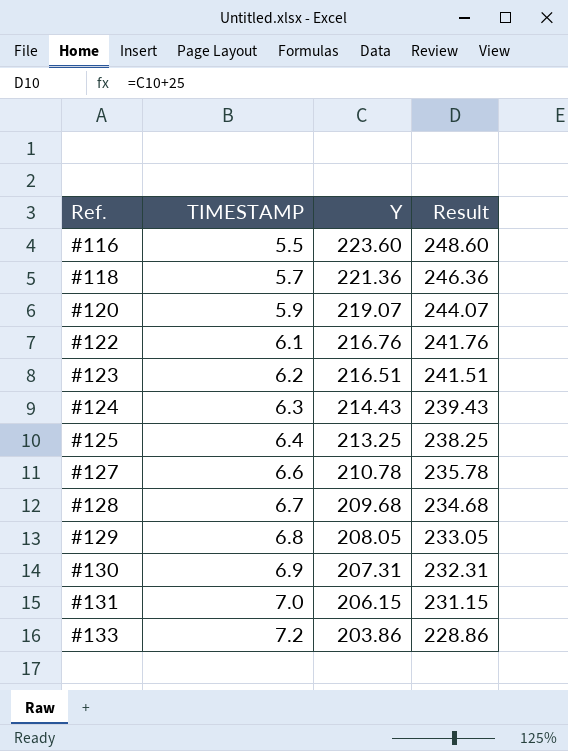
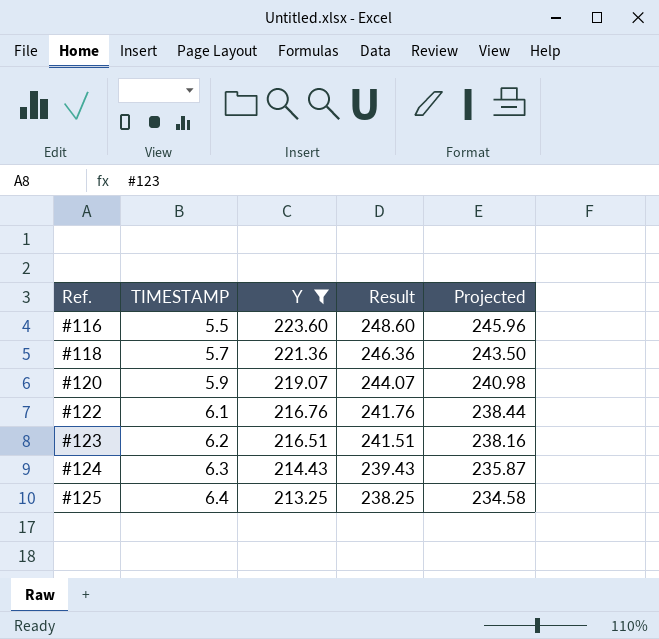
filter: none -> Y >= 213.25
column Projected | formula: none -> [Y] * 1.1

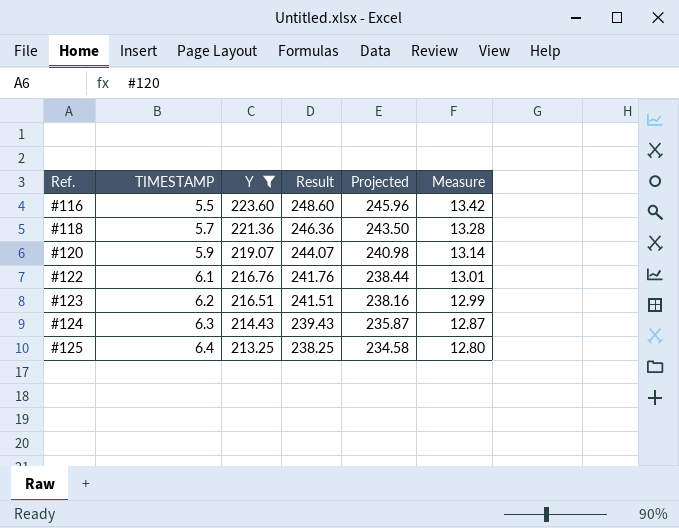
column Measure | formula: none -> [Y] * 0.06

